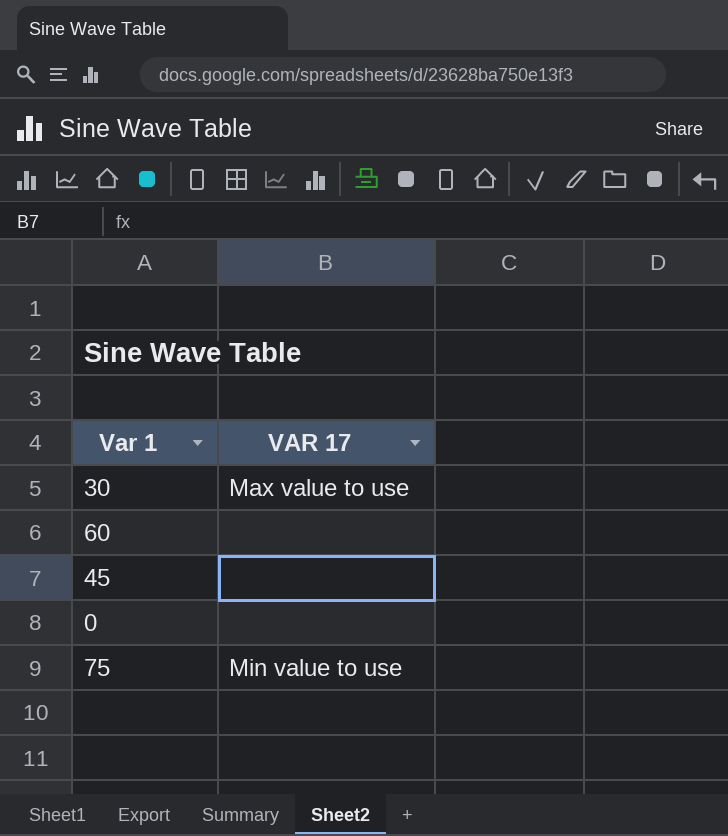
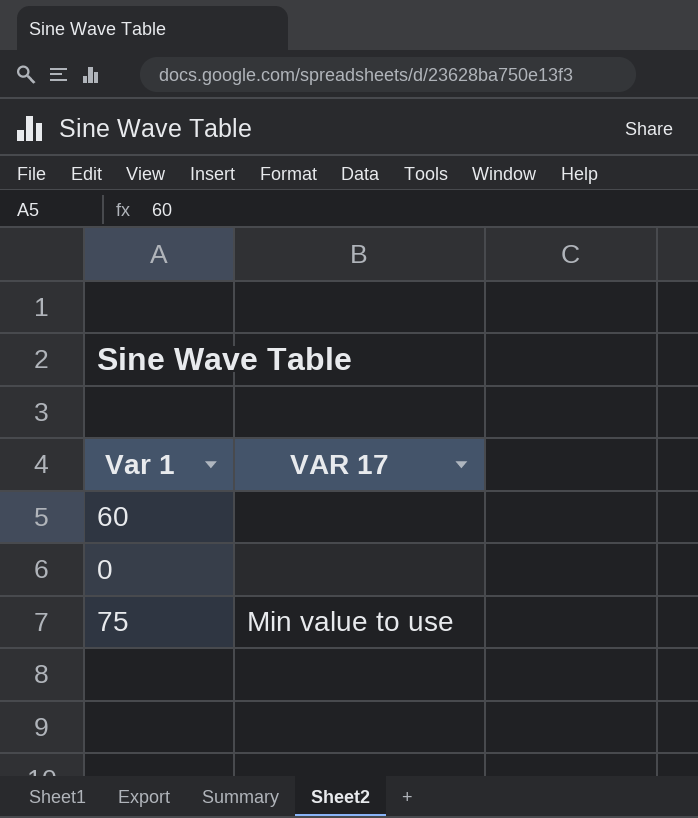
row 30: Max value to use -> none
row 45: none -> none

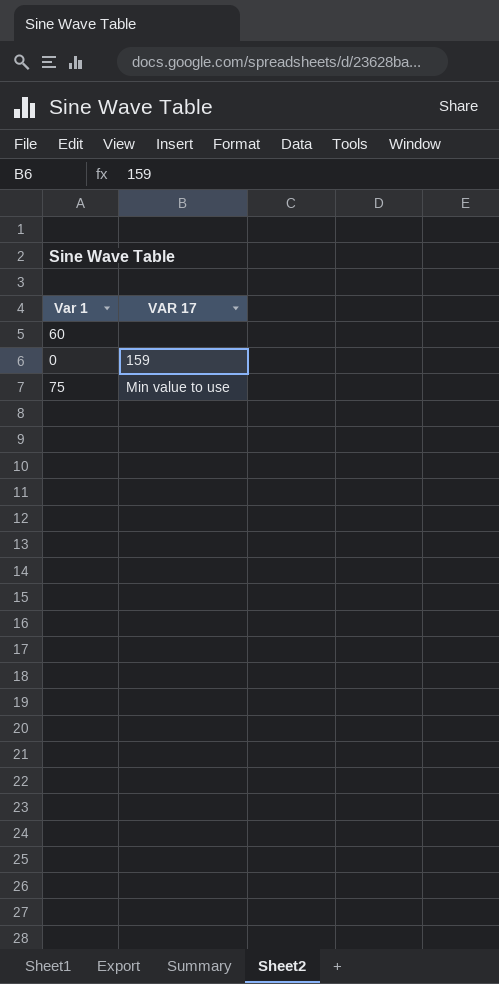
0 | VAR 17: none -> 159

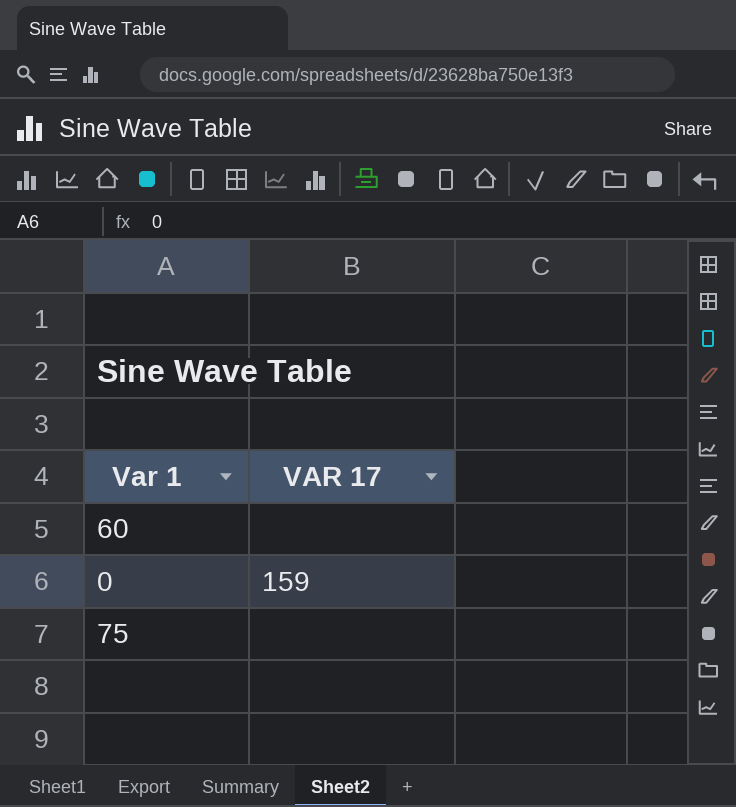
75 | VAR 17: Min value to use -> none

